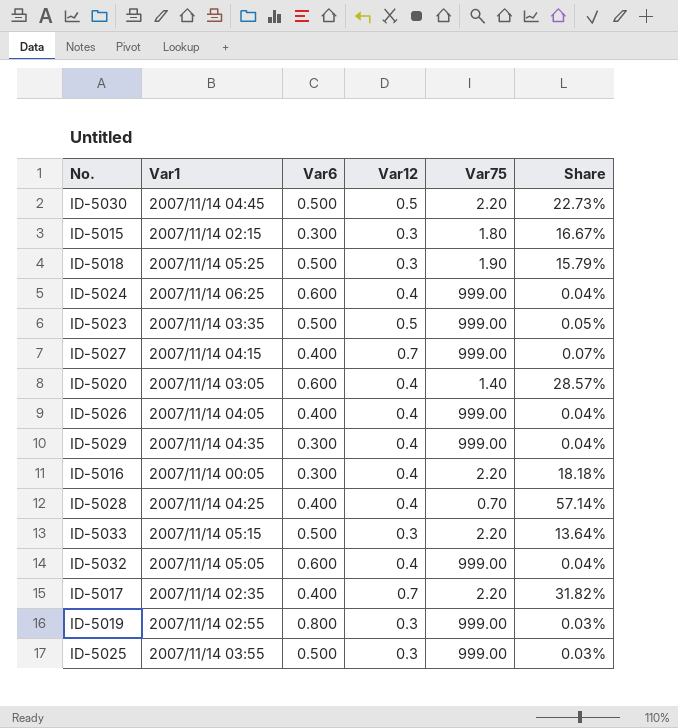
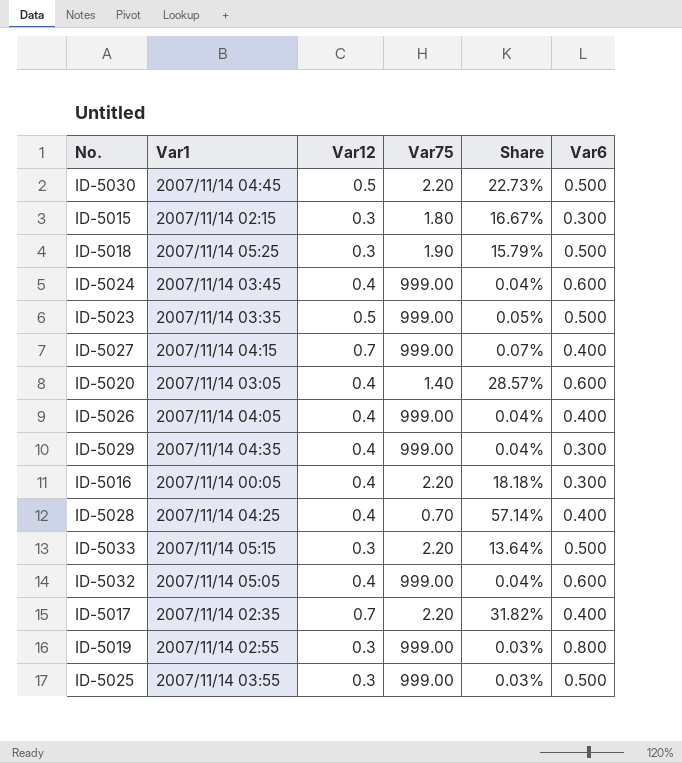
column Var6 | position: 3 -> 6
ID-5024 | Var1: 2007/11/14 06:25 -> 2007/11/14 03:45

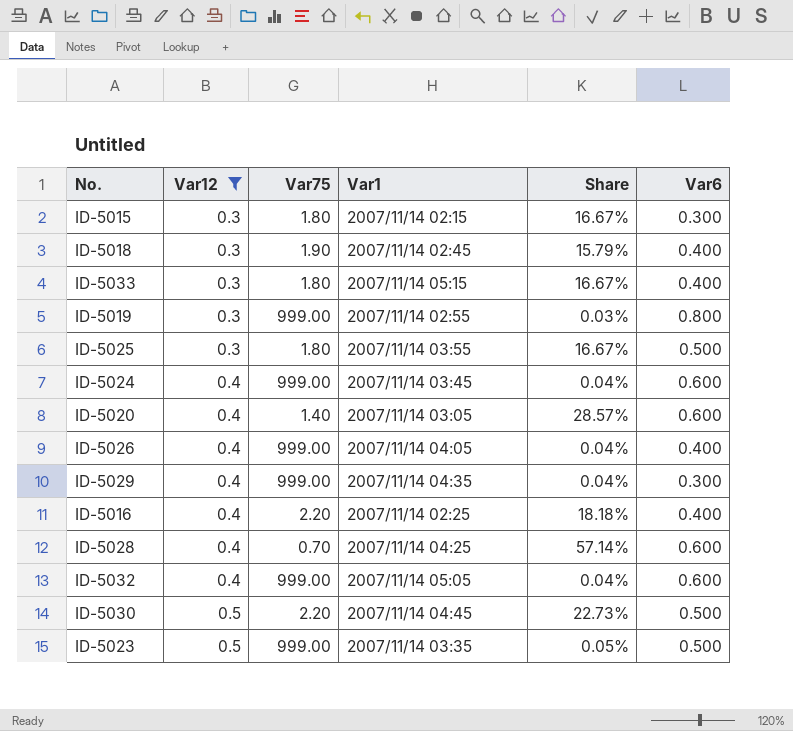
filter: none -> Var12 != 0.7
row order: none -> Var12 ascending
column Var1 | position: 2 -> 4
ID-5018 | Var1: 2007/11/14 05:25 -> 2007/11/14 02:45
ID-5018 | Var6: 0.500 -> 0.400
ID-5033 | Var75: 2.20 -> 1.80
ID-5033 | Share: 13.64% -> 16.67%
ID-5033 | Var6: 0.500 -> 0.400
ID-5025 | Var75: 999.00 -> 1.80
ID-5025 | Share: 0.03% -> 16.67%
ID-5016 | Var1: 2007/11/14 00:05 -> 2007/11/14 02:25
ID-5016 | Var6: 0.300 -> 0.400
ID-5028 | Var6: 0.400 -> 0.600

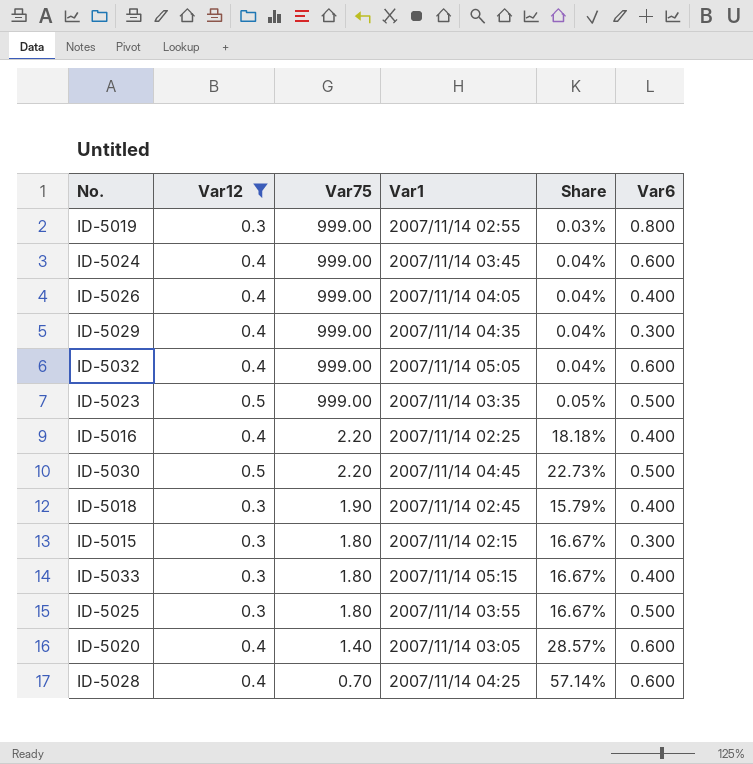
row order: Var12 ascending -> Var75 descending

